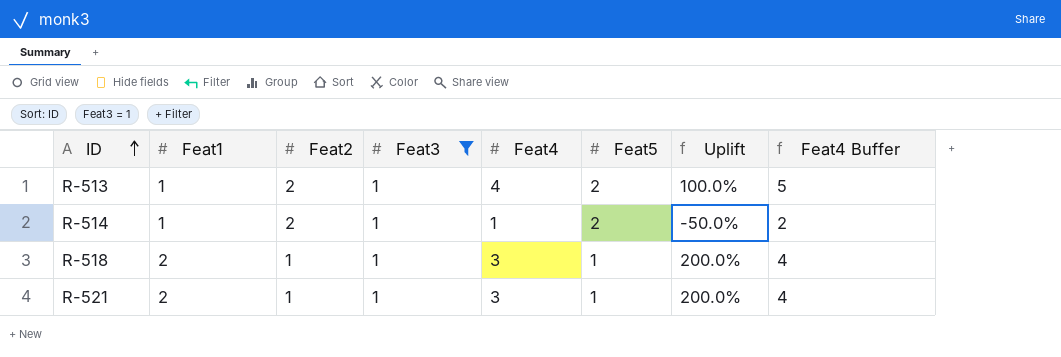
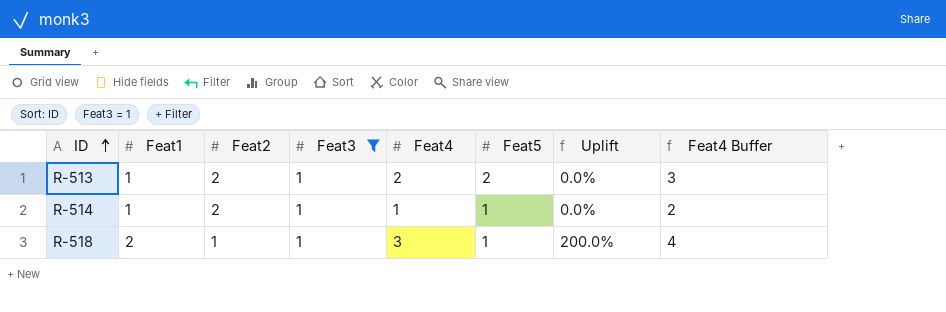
row R-521: 2 | 1 | 1 | 3 | 1 | 200.0% | 4 -> none
R-513 | Feat4: 4 -> 2
R-513 | Uplift: 100.0% -> 0.0%
R-513 | Feat4 Buffer: 5 -> 3
R-514 | Feat5: 2 -> 1
R-514 | Uplift: -50.0% -> 0.0%

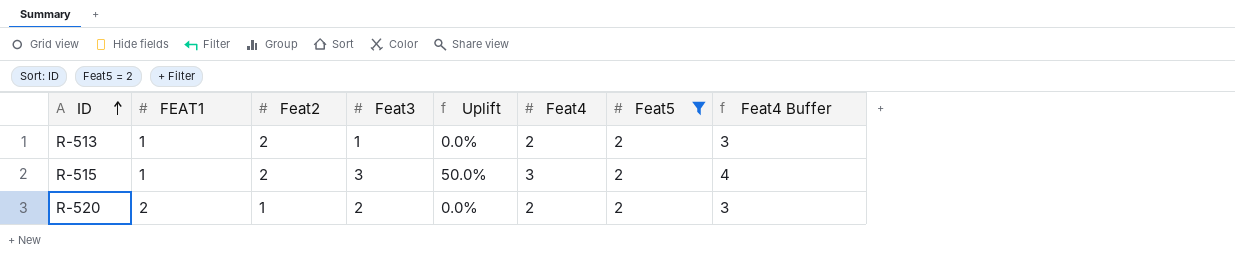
filter: Feat3 = 1 -> Feat5 = 2
column name: Feat1 -> FEAT1
column Uplift | position: 7 -> 5

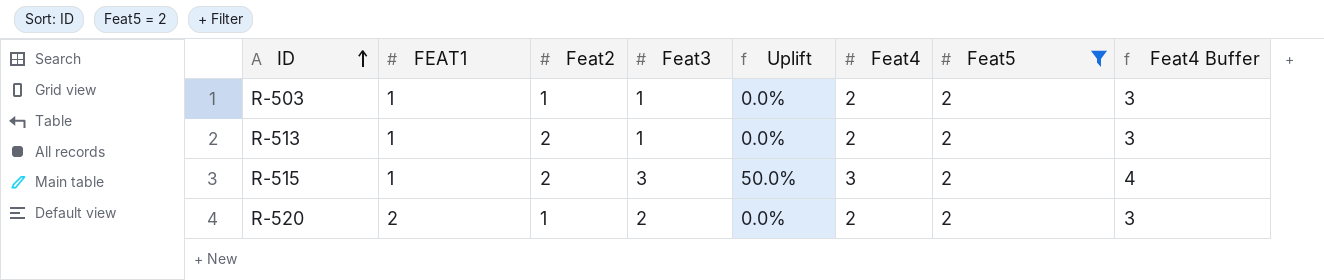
row R-503: none -> 1 | 1 | 1 | 0.0% | 2 | 2 | 3

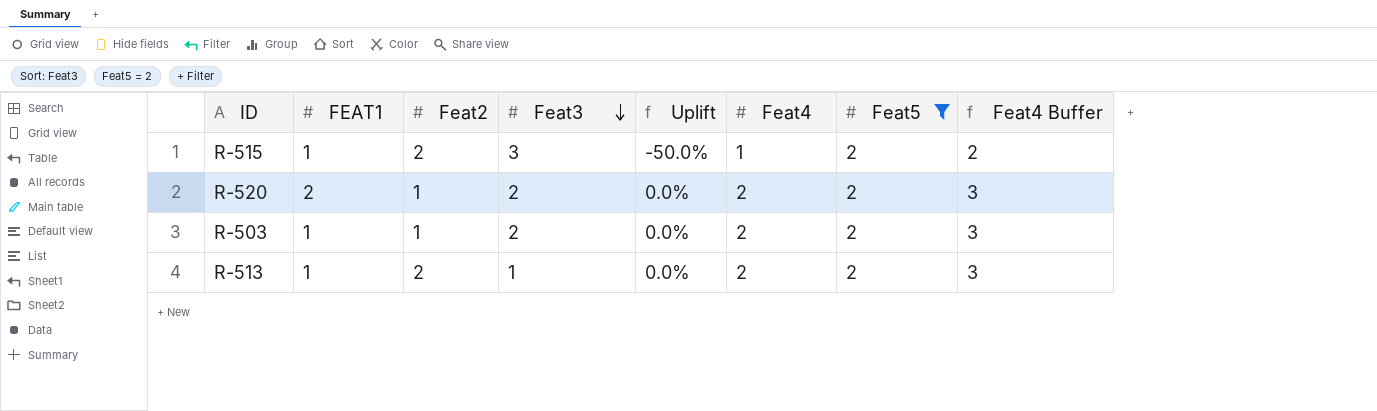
row order: ID ascending -> Feat3 descending
R-515 | Uplift: 50.0% -> -50.0%
R-515 | Feat4: 3 -> 1
R-515 | Feat4 Buffer: 4 -> 2
R-503 | Feat3: 1 -> 2

